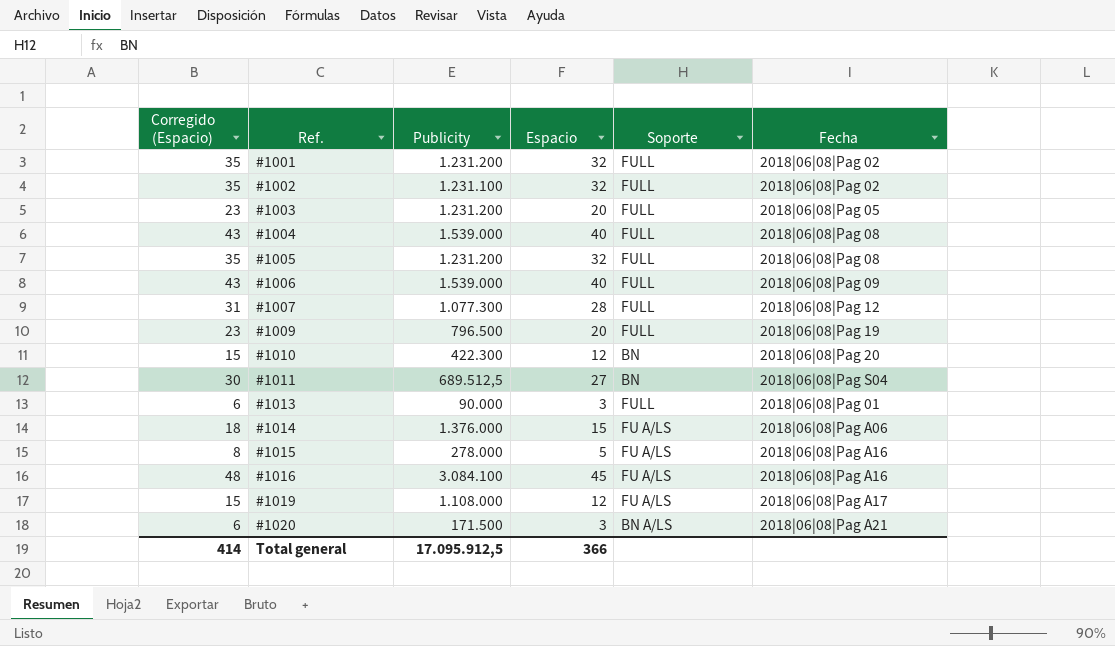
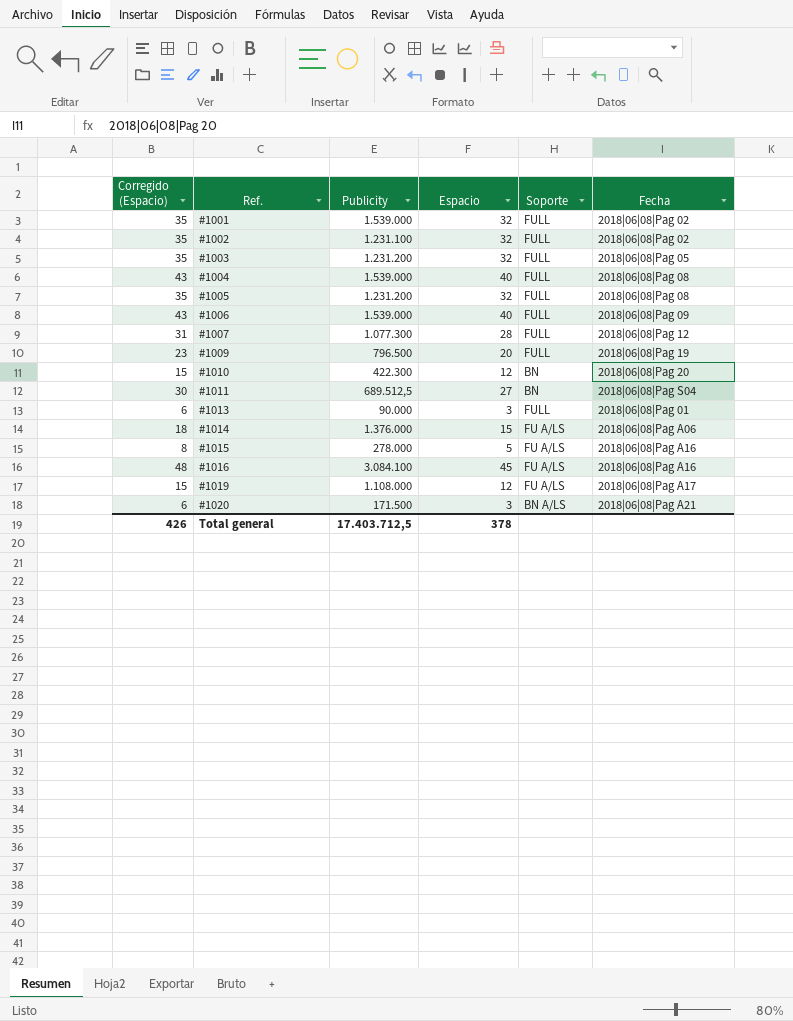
#1001 | Publicity: 1.231.200 -> 1.539.000
#1003 | Corregido (Espacio): 23 -> 35
#1003 | Espacio: 20 -> 32
Total general | Corregido (Espacio): 414 -> 426
Total general | Publicity: 17.095.912,5 -> 17.403.712,5
Total general | Espacio: 366 -> 378

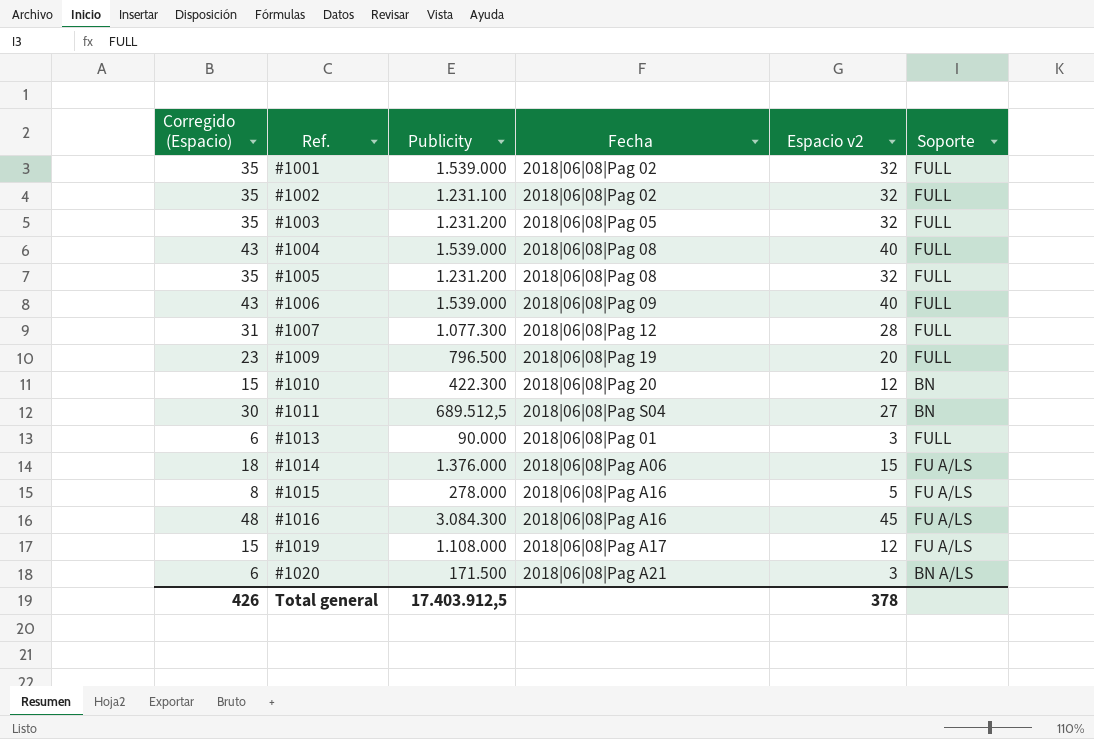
column Fecha | position: 6 -> 4
column name: Espacio -> Espacio v2
#1016 | Publicity: 3.084.100 -> 3.084.300
Total general | Publicity: 17.403.712,5 -> 17.403.912,5

